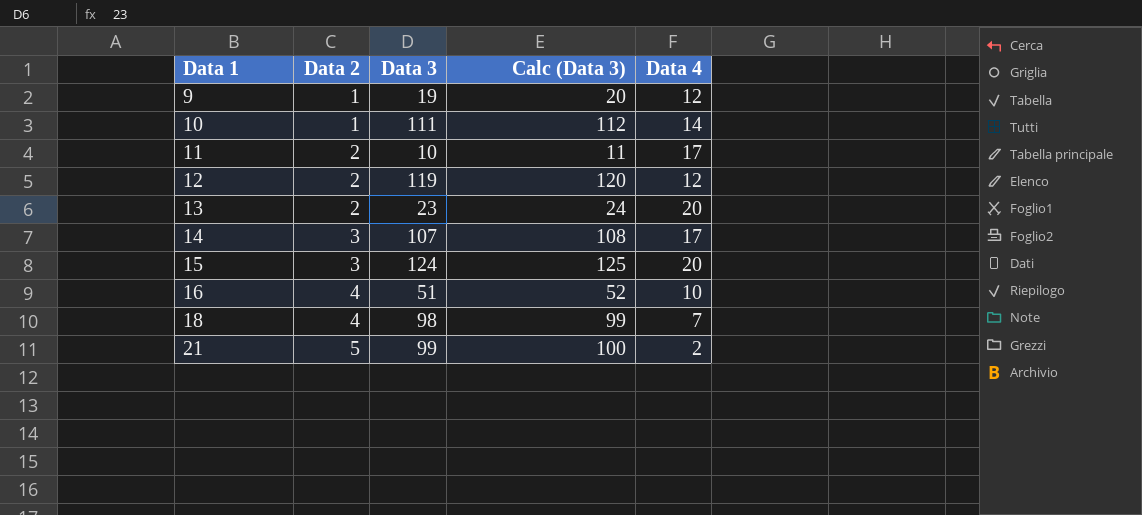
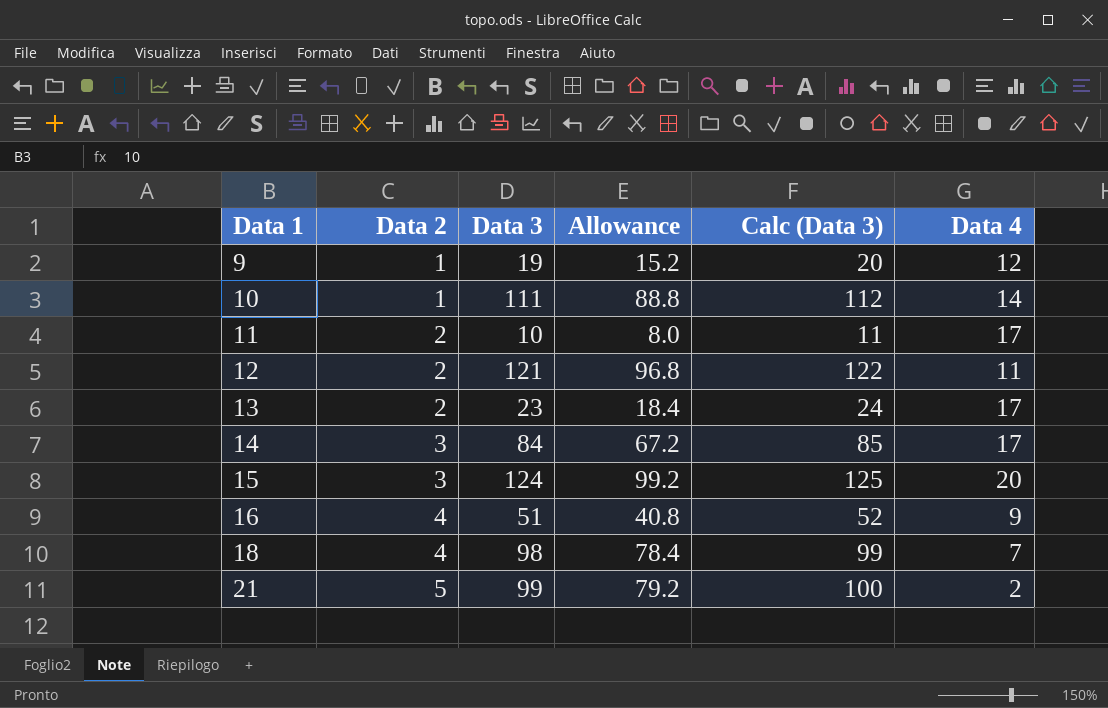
column Allowance | formula: none -> [Data 3] * 0.8
12 | Data 3: 119 -> 121
12 | Calc (Data 3): 120 -> 122
12 | Data 4: 12 -> 11
13 | Data 4: 20 -> 17
14 | Data 3: 107 -> 84
14 | Calc (Data 3): 108 -> 85
16 | Data 4: 10 -> 9

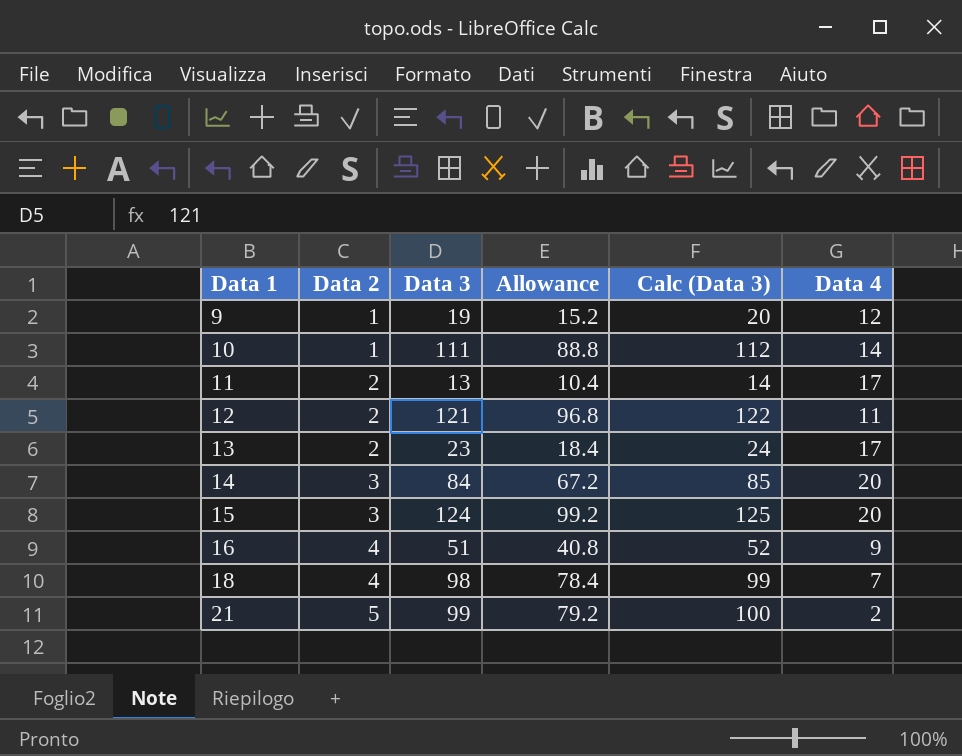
11 | Data 3: 10 -> 13
11 | Allowance: 8.0 -> 10.4
11 | Calc (Data 3): 11 -> 14
14 | Data 4: 17 -> 20

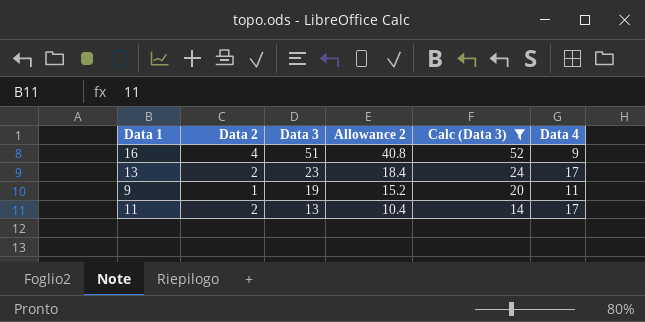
filter: none -> Calc (Data 3) <= 52
row order: Data 1 ascending -> Data 3 descending
column name: Allowance -> Allowance 2
9 | Data 4: 12 -> 11

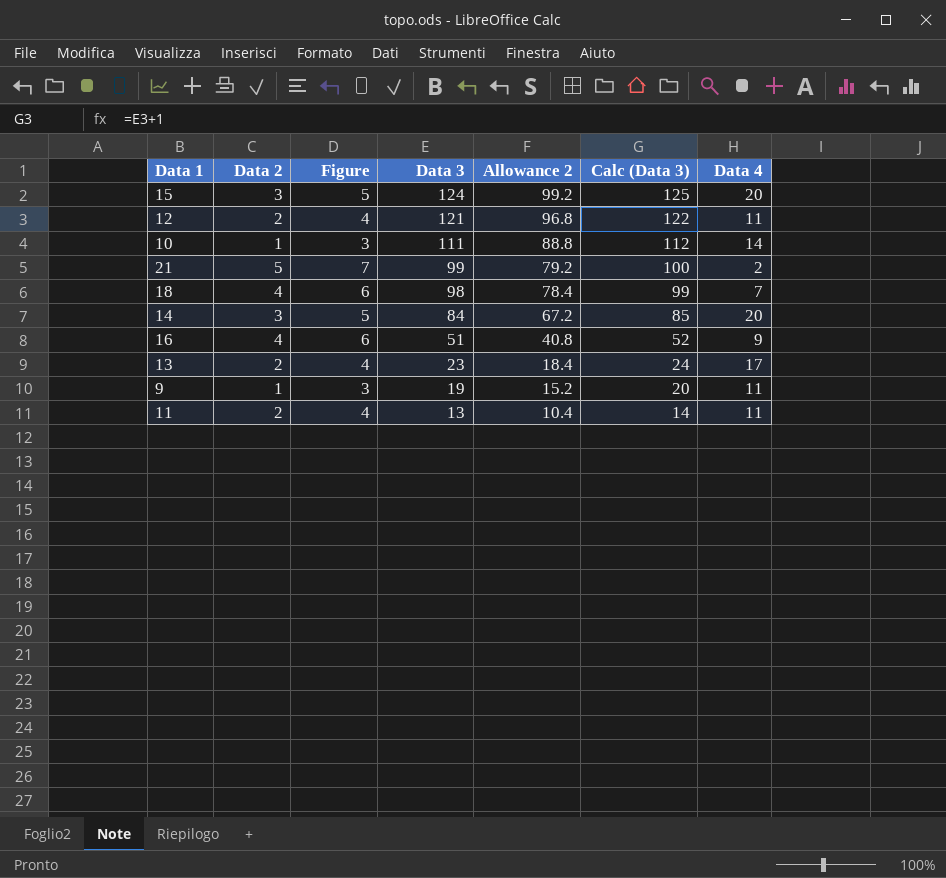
filter: Calc (Data 3) <= 52 -> none
column Figure | formula: none -> [Data 2] + 2
11 | Data 4: 17 -> 11

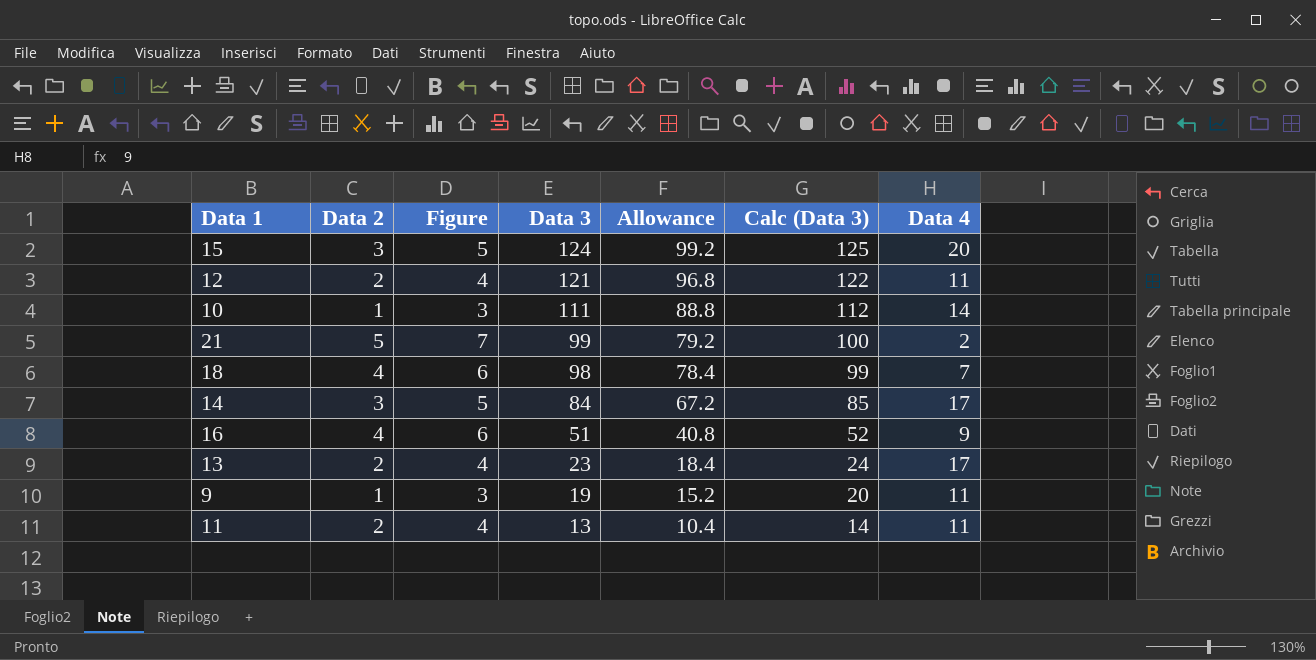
column name: Allowance 2 -> Allowance
14 | Data 4: 20 -> 17

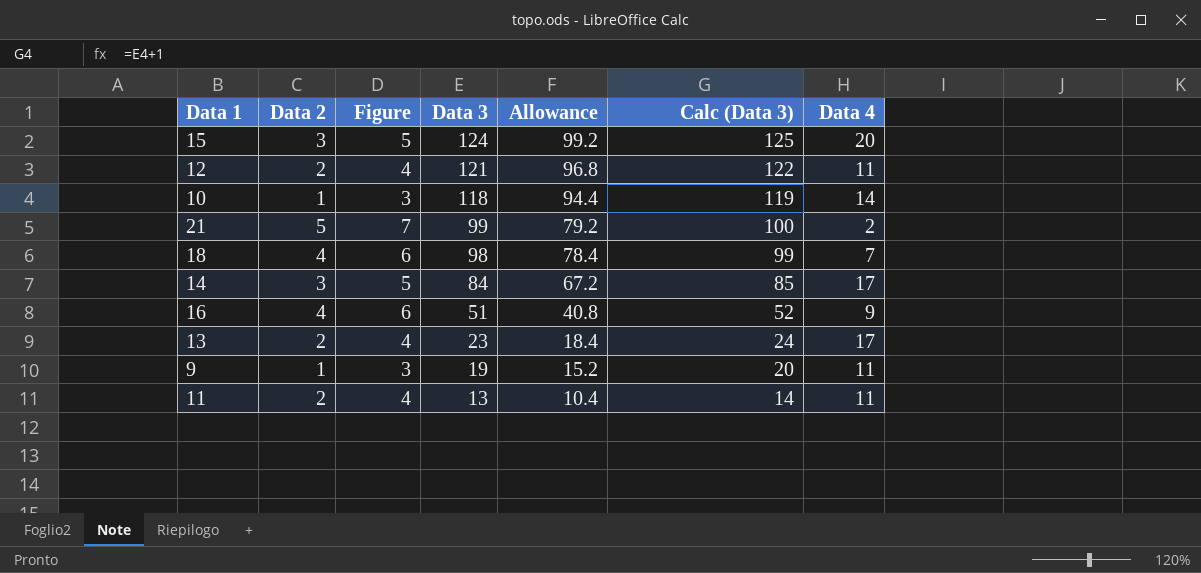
10 | Data 3: 111 -> 118
10 | Allowance: 88.8 -> 94.4
10 | Calc (Data 3): 112 -> 119

